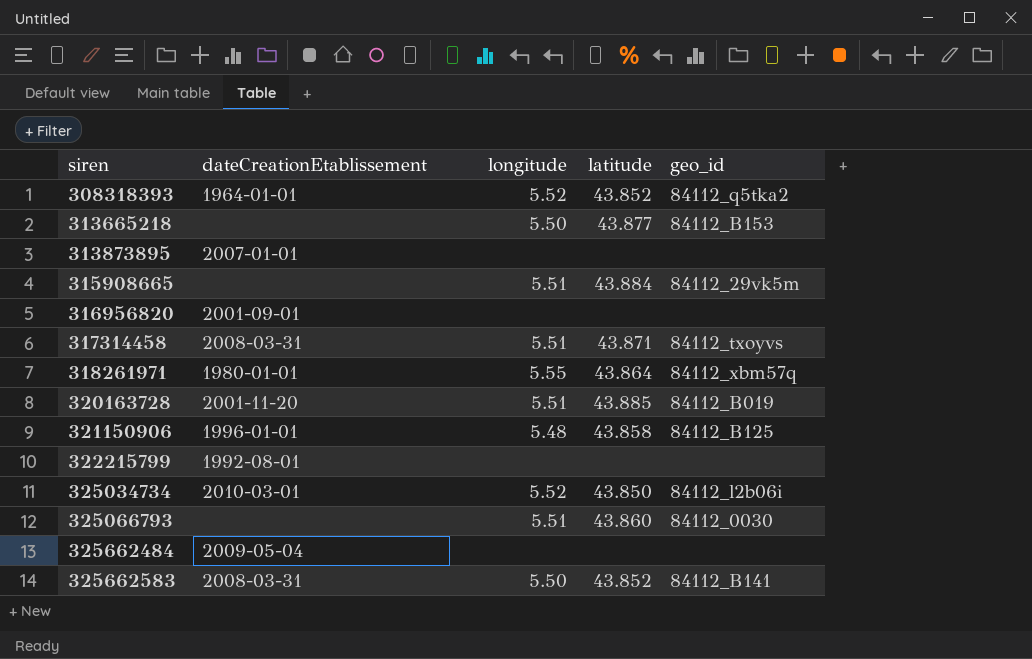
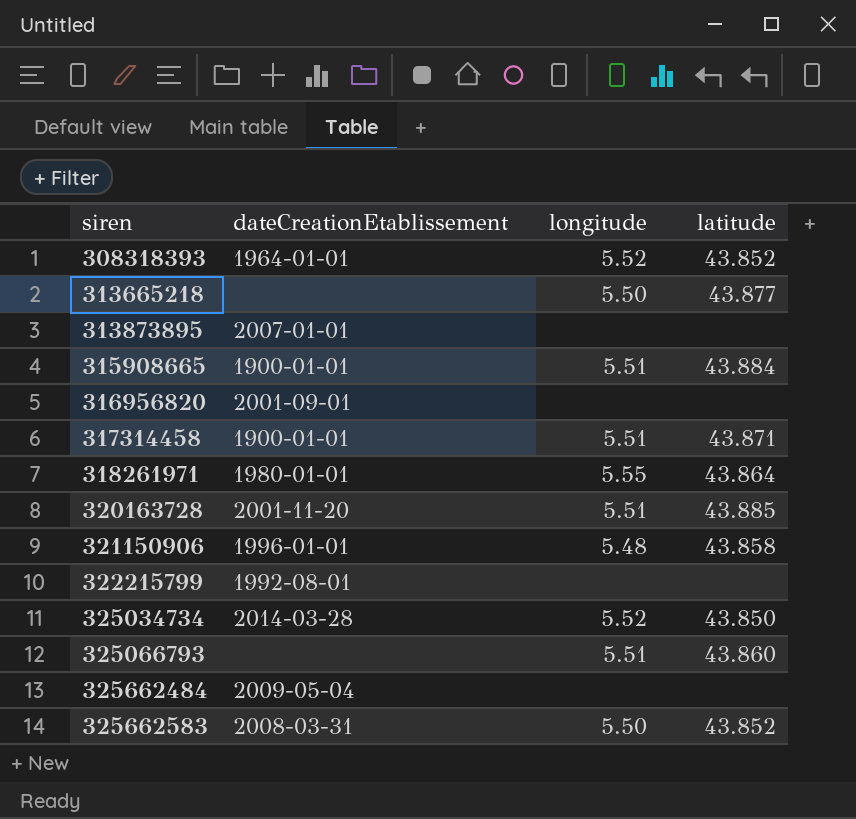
column geo_id | position: 5 -> none
315908665 | dateCreationEtablissement: none -> 1900-01-01
317314458 | dateCreationEtablissement: 2008-03-31 -> 1900-01-01
325034734 | dateCreationEtablissement: 2010-03-01 -> 2014-03-28

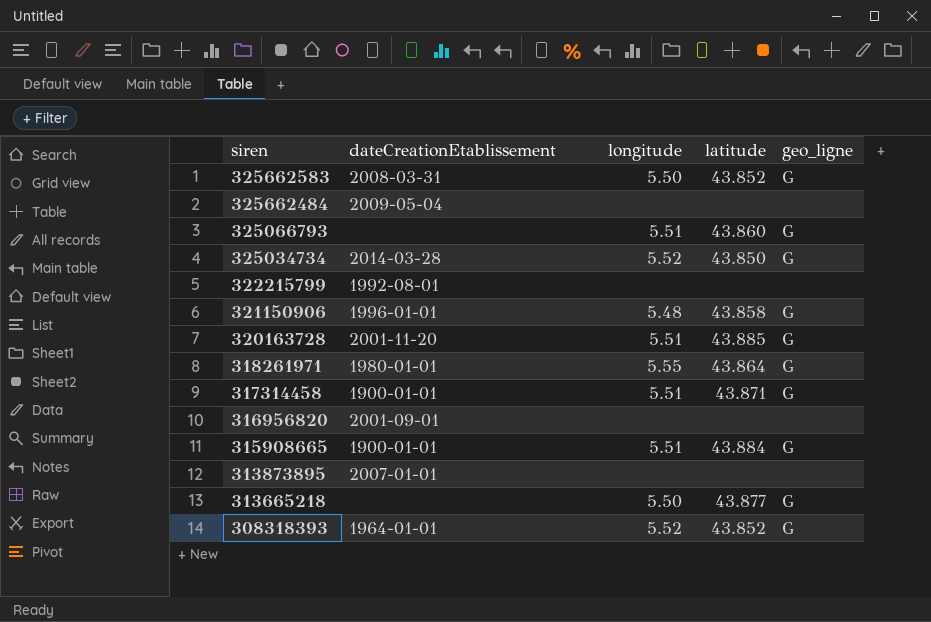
row order: siren ascending -> siren descending
column geo_ligne | position: none -> 5

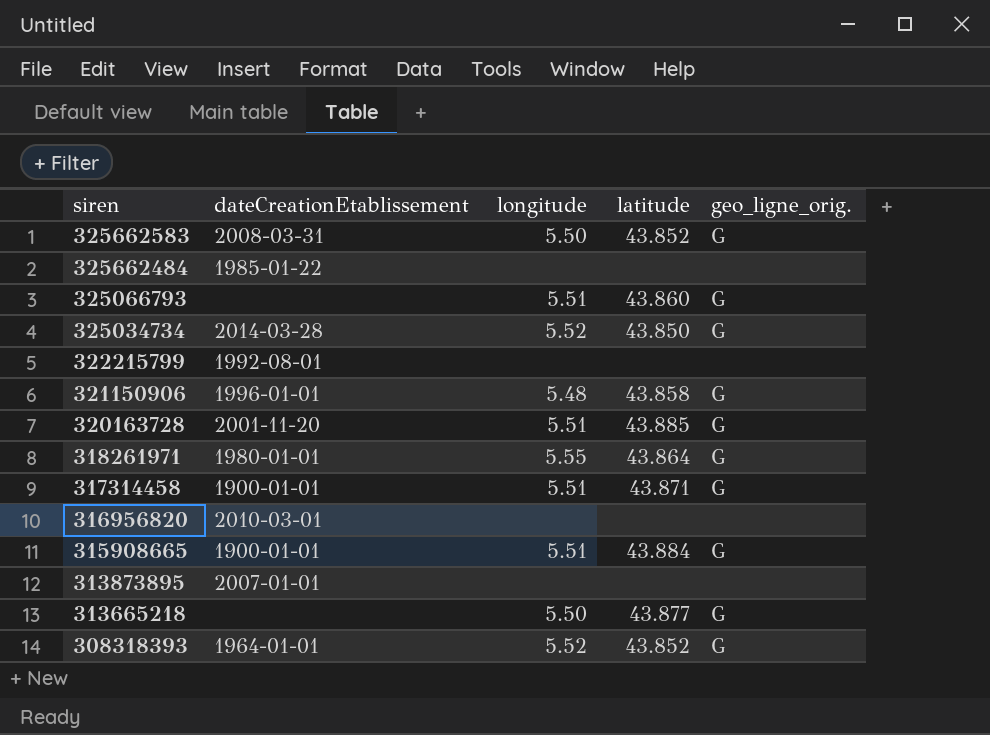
column name: geo_ligne -> geo_ligne_orig.
325662484 | dateCreationEtablissement: 2009-05-04 -> 1985-01-22
316956820 | dateCreationEtablissement: 2001-09-01 -> 2010-03-01

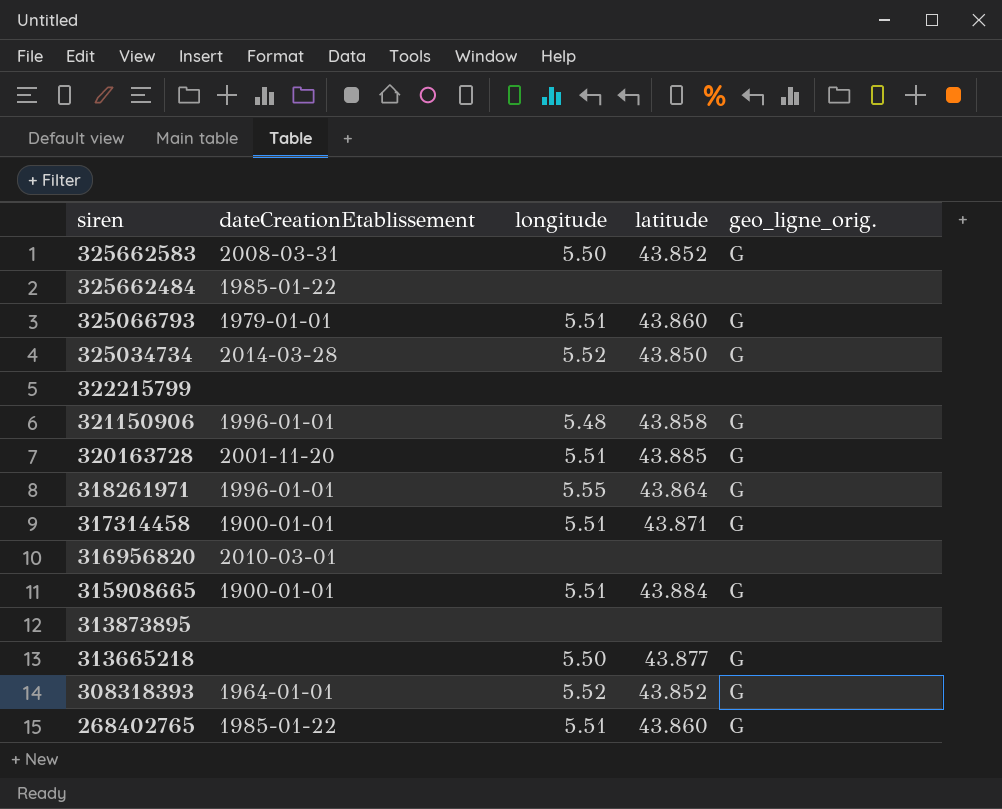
325066793 | dateCreationEtablissement: none -> 1979-01-01
322215799 | dateCreationEtablissement: 1992-08-01 -> none
318261971 | dateCreationEtablissement: 1980-01-01 -> 1996-01-01
313873895 | dateCreationEtablissement: 2007-01-01 -> none
row 268402765: none -> 1985-01-22 | 5.51 | 43.860 | G

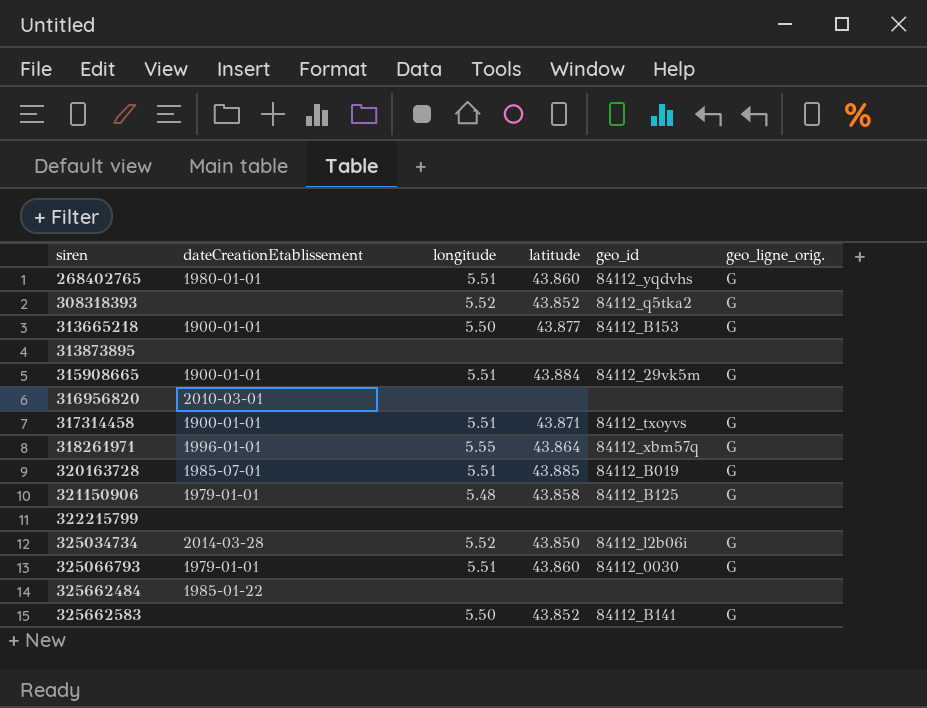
row order: siren descending -> siren ascending
column geo_id | position: none -> 5
268402765 | dateCreationEtablissement: 1985-01-22 -> 1980-01-01
308318393 | dateCreationEtablissement: 1964-01-01 -> none
313665218 | dateCreationEtablissement: none -> 1900-01-01
320163728 | dateCreationEtablissement: 2001-11-20 -> 1985-07-01
321150906 | dateCreationEtablissement: 1996-01-01 -> 1979-01-01
325662583 | dateCreationEtablissement: 2008-03-31 -> none

